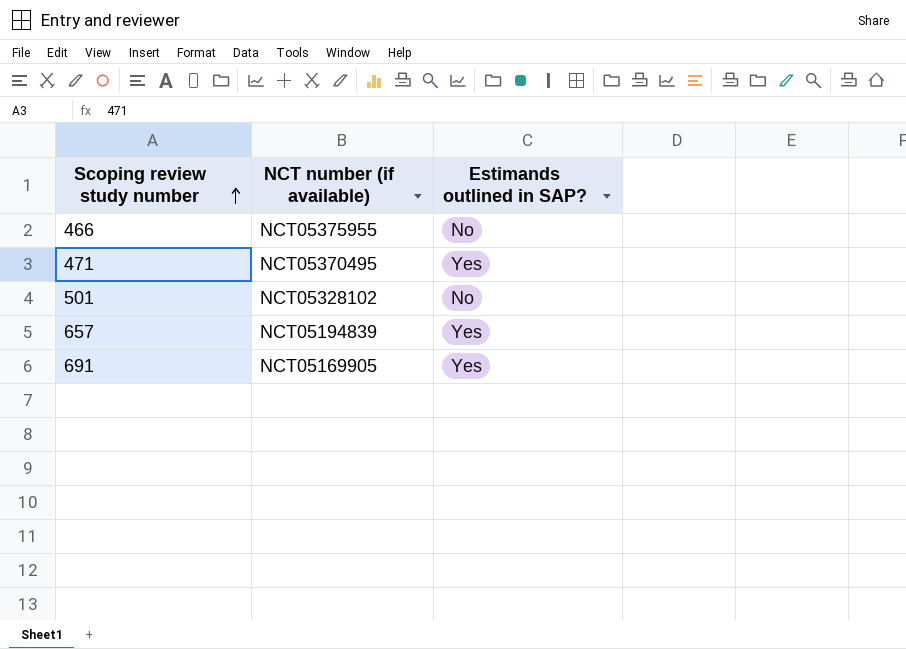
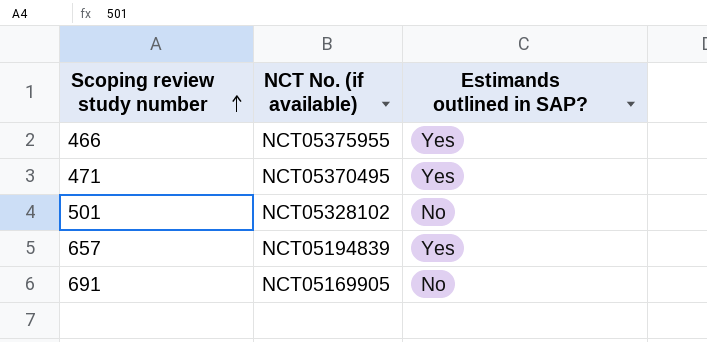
column name: NCT number (if available) -> NCT No. (if available)
466 | Estimands outlined in SAP?: No -> Yes
691 | Estimands outlined in SAP?: Yes -> No

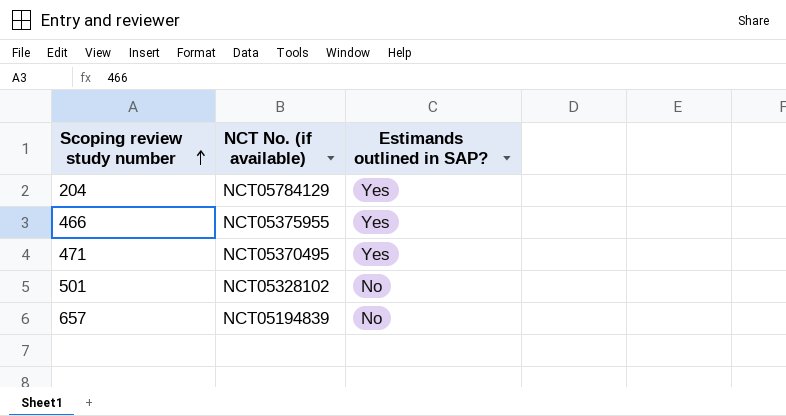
row 691: NCT05169905 | No -> none
row 204: none -> NCT05784129 | Yes
657 | Estimands outlined in SAP?: Yes -> No

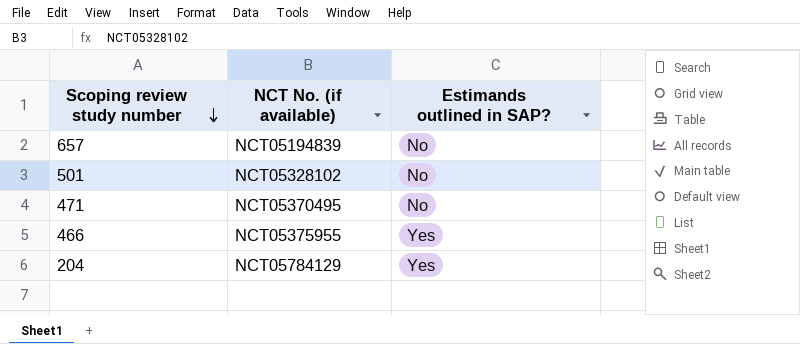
row order: Scoping review study number ascending -> Scoping review study number descending
471 | Estimands outlined in SAP?: Yes -> No

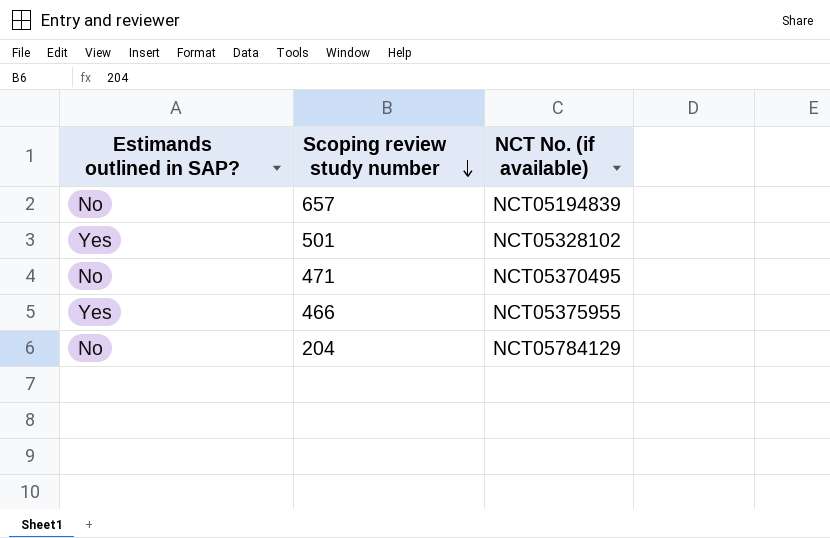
column Estimands outlined in SAP? | position: 3 -> 1
501 | Estimands outlined in SAP?: No -> Yes
204 | Estimands outlined in SAP?: Yes -> No

